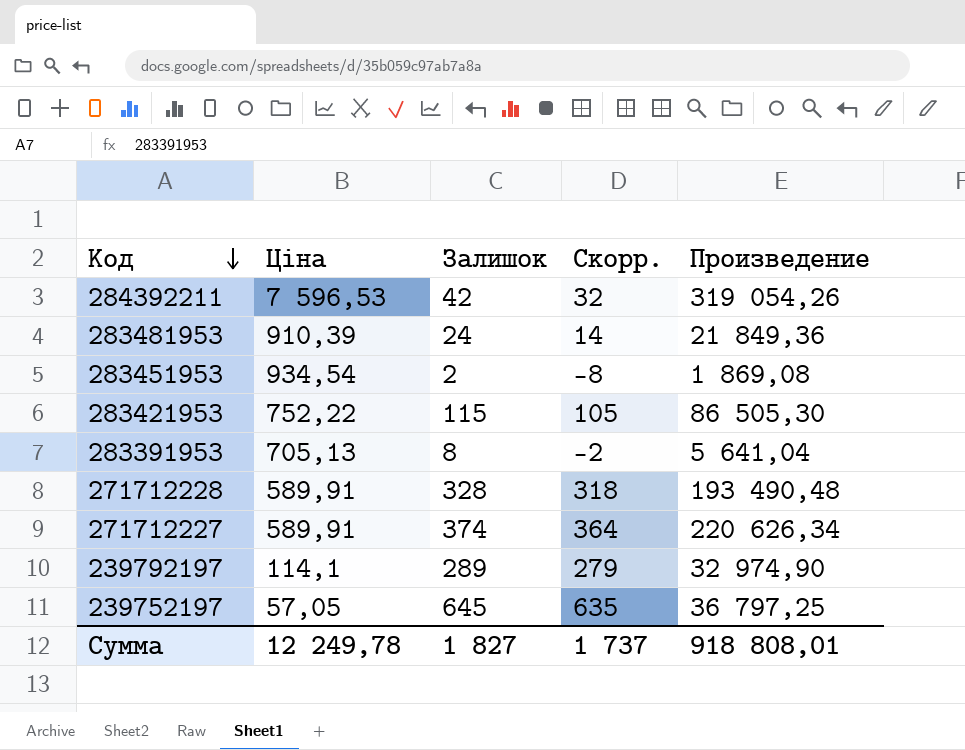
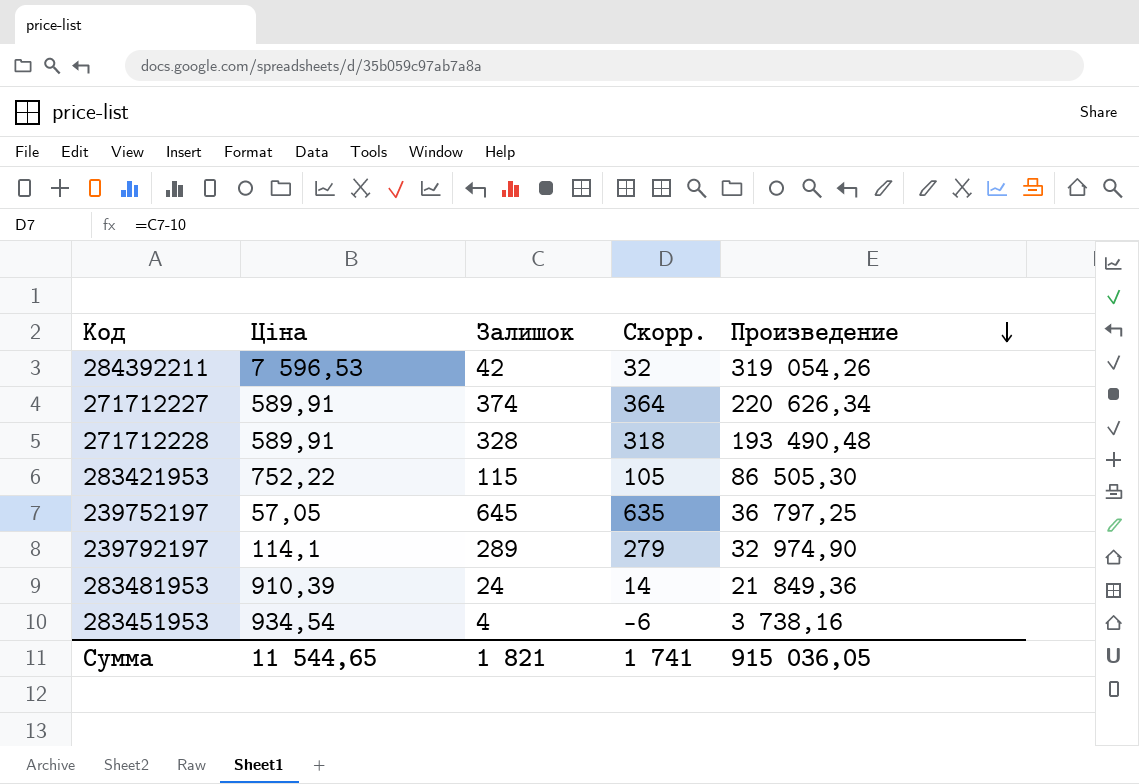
row order: Код descending -> Произведение descending
row 283391953: 705,13 | 8 | -2 | 5 641,04 -> none
283451953 | Залишок: 2 -> 4
283451953 | Скорр.: -8 -> -6
283451953 | Произведение: 1 869,08 -> 3 738,16
Сумма | Ціна: 12 249,78 -> 11 544,65
Сумма | Залишок: 1 827 -> 1 821
Сумма | Скорр.: 1 737 -> 1 741
Сумма | Произведение: 918 808,01 -> 915 036,05

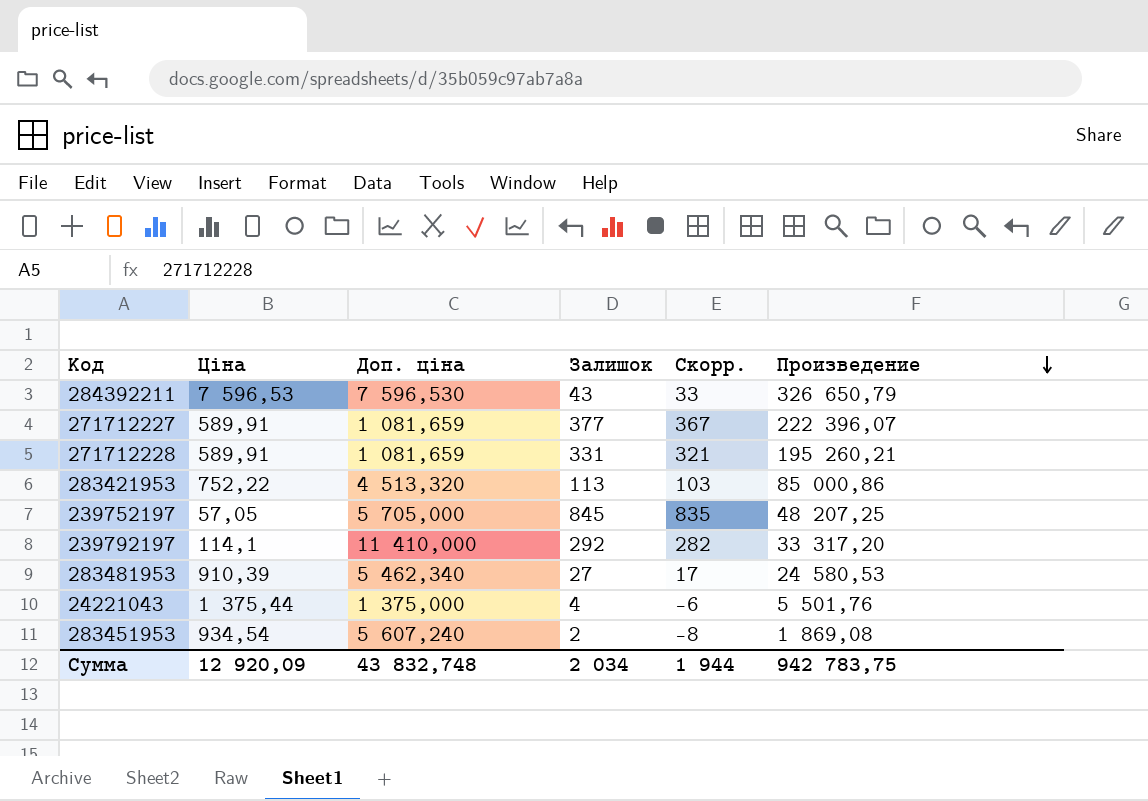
column Доп. ціна | position: none -> 3
284392211 | Залишок: 42 -> 43
284392211 | Скорр.: 32 -> 33
284392211 | Произведение: 319 054,26 -> 326 650,79
271712227 | Залишок: 374 -> 377
271712227 | Скорр.: 364 -> 367
271712227 | Произведение: 220 626,34 -> 222 396,07
271712228 | Залишок: 328 -> 331
271712228 | Скорр.: 318 -> 321
271712228 | Произведение: 193 490,48 -> 195 260,21
283421953 | Залишок: 115 -> 113
283421953 | Скорр.: 105 -> 103
283421953 | Произведение: 86 505,30 -> 85 000,86
239752197 | Залишок: 645 -> 845
239752197 | Скорр.: 635 -> 835
239752197 | Произведение: 36 797,25 -> 48 207,25
239792197 | Залишок: 289 -> 292
239792197 | Скорр.: 279 -> 282
239792197 | Произведение: 32 974,90 -> 33 317,20
283481953 | Залишок: 24 -> 27
283481953 | Скорр.: 14 -> 17
283481953 | Произведение: 21 849,36 -> 24 580,53
row 24221043: none -> 1 375,44 | 1 375,000 | 4 | -6 | 5 501,76
283451953 | Залишок: 4 -> 2
283451953 | Скорр.: -6 -> -8
283451953 | Произведение: 3 738,16 -> 1 869,08
Сумма | Ціна: 11 544,65 -> 12 920,09
Сумма | Залишок: 1 821 -> 2 034
Сумма | Скорр.: 1 741 -> 1 944
Сумма | Произведение: 915 036,05 -> 942 783,75

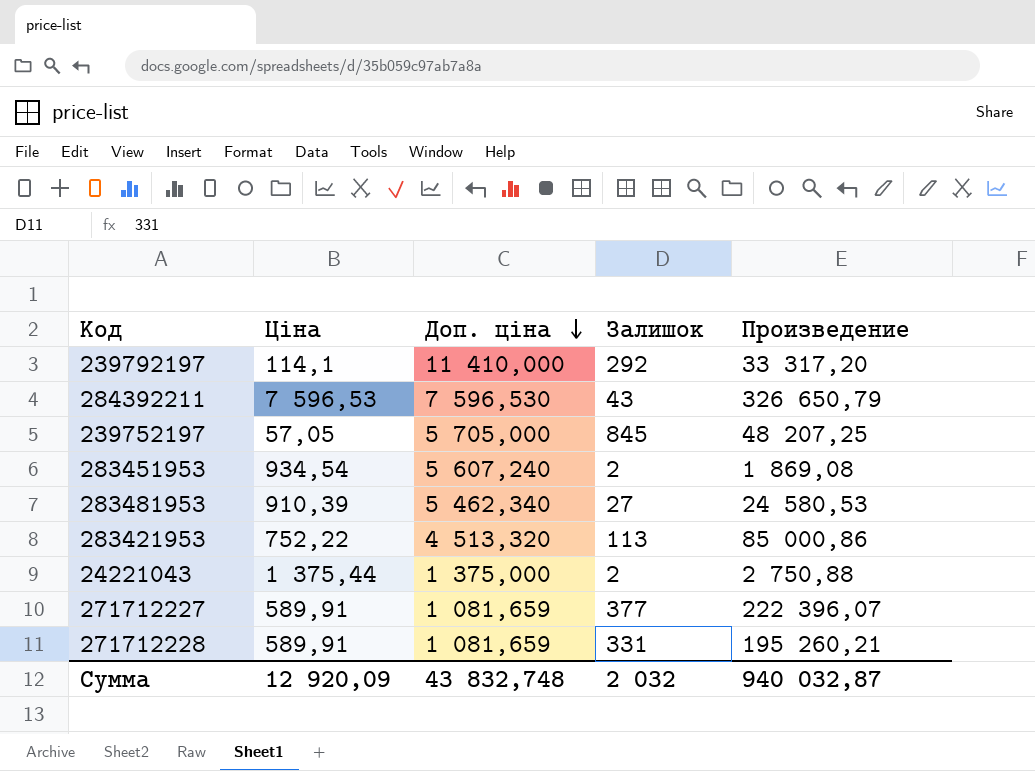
row order: Произведение descending -> Доп. ціна descending
column Скорр. | formula: [Залишок] - 10 -> none
24221043 | Залишок: 4 -> 2
24221043 | Произведение: 5 501,76 -> 2 750,88
Сумма | Залишок: 2 034 -> 2 032
Сумма | Произведение: 942 783,75 -> 940 032,87

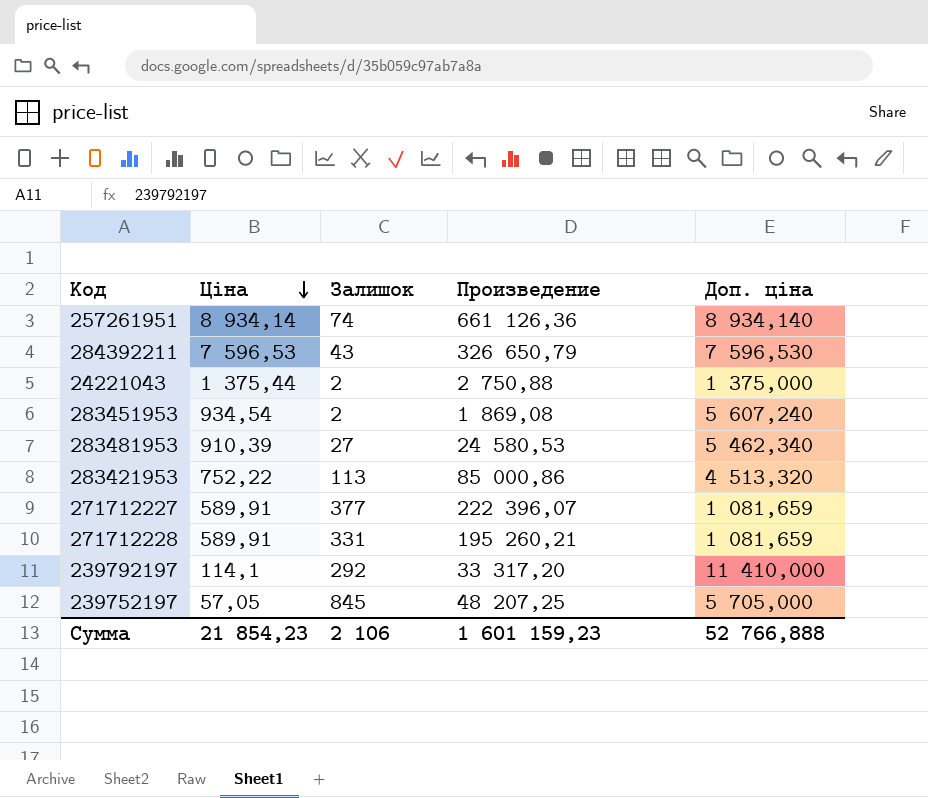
row order: Доп. ціна descending -> Ціна descending
column Доп. ціна | position: 3 -> 5
row 257261951: none -> 8 934,14 | 74 | 661 126,36 | 8 934,140
Сумма | Ціна: 12 920,09 -> 21 854,23
Сумма | Залишок: 2 032 -> 2 106
Сумма | Произведение: 940 032,87 -> 1 601 159,23
Сумма | Доп. ціна: 43 832,748 -> 52 766,888

